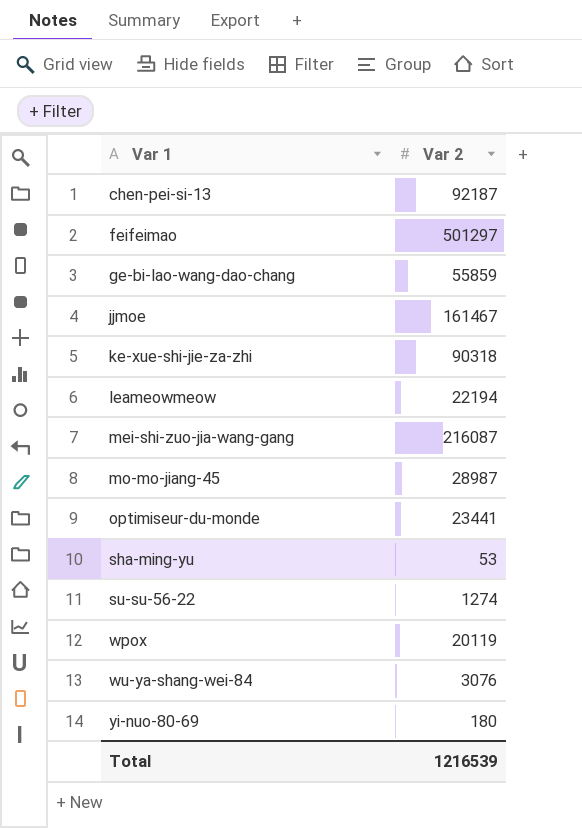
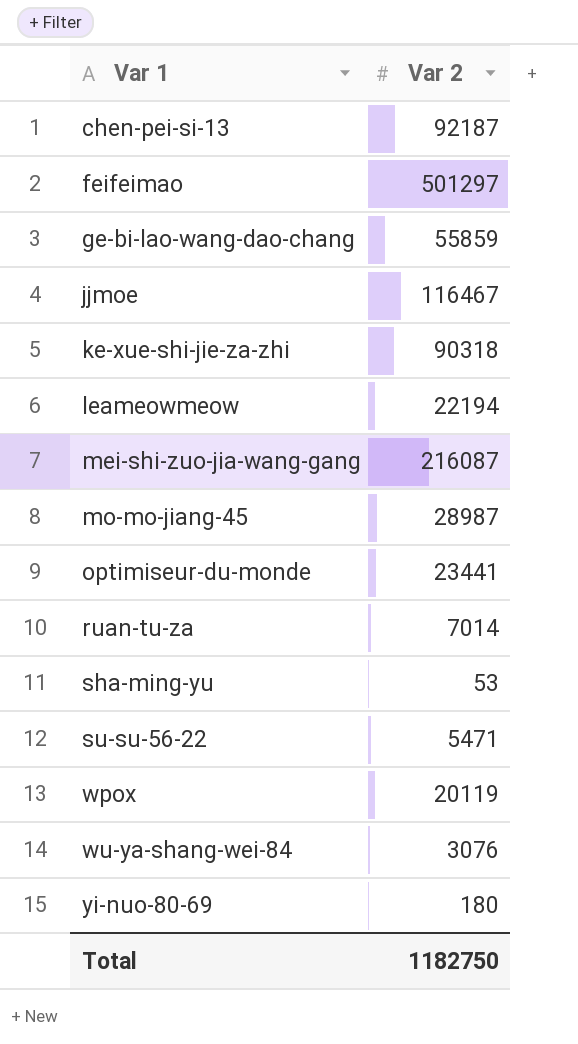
jjmoe | Var 2: 161467 -> 116467
row ruan-tu-za: none -> 7014
su-su-56-22 | Var 2: 1274 -> 5471
Total | Var 2: 1216539 -> 1182750

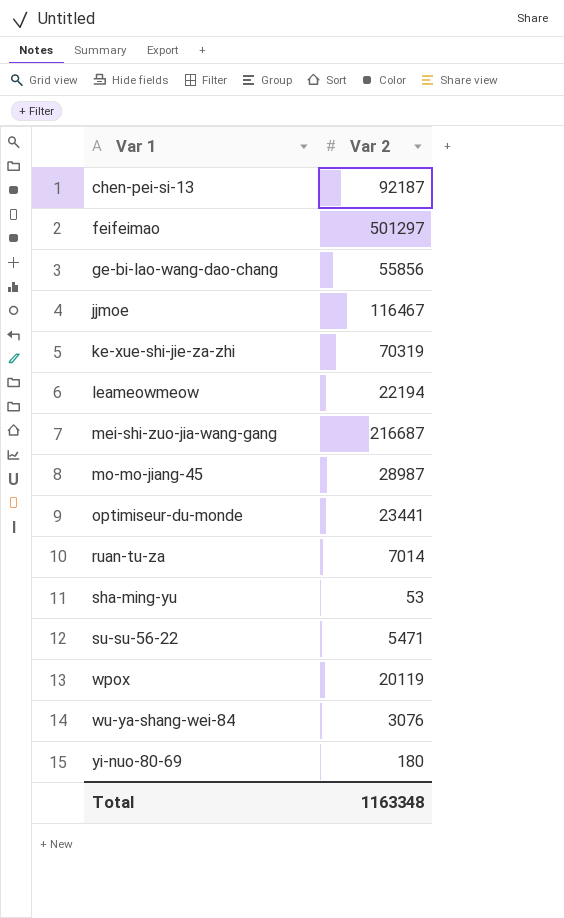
ge-bi-lao-wang-dao-chang | Var 2: 55859 -> 55856
ke-xue-shi-jie-za-zhi | Var 2: 90318 -> 70319
mei-shi-zuo-jia-wang-gang | Var 2: 216087 -> 216687
Total | Var 2: 1182750 -> 1163348

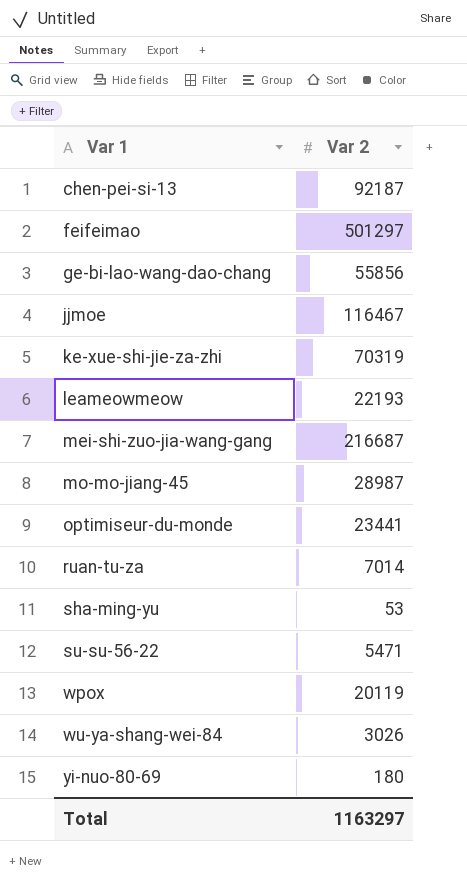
leameowmeow | Var 2: 22194 -> 22193
wu-ya-shang-wei-84 | Var 2: 3076 -> 3026
Total | Var 2: 1163348 -> 1163297

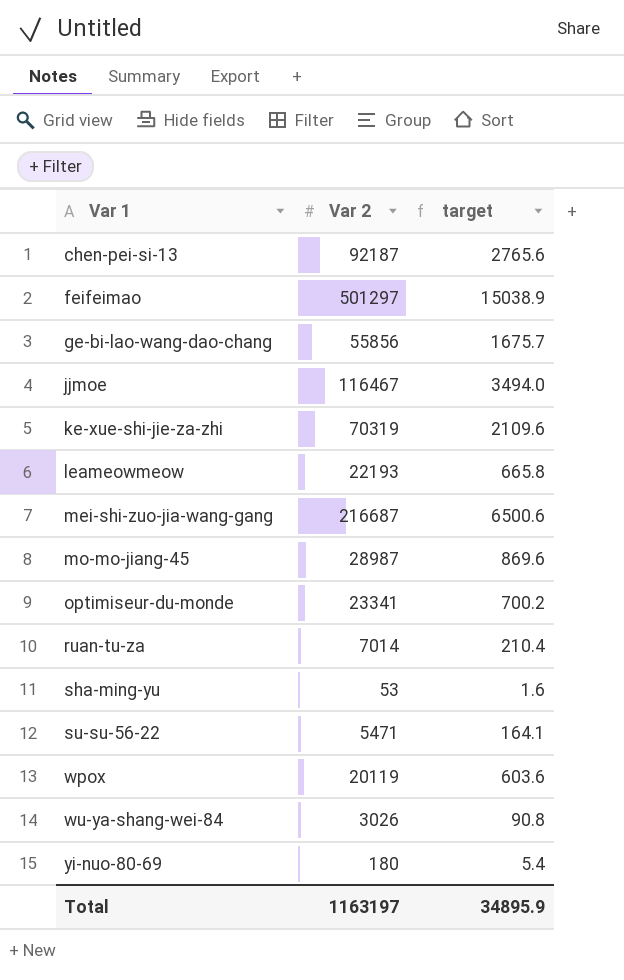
column target | formula: none -> [Var 2] * 0.03
optimiseur-du-monde | Var 2: 23441 -> 23341
Total | Var 2: 1163297 -> 1163197

